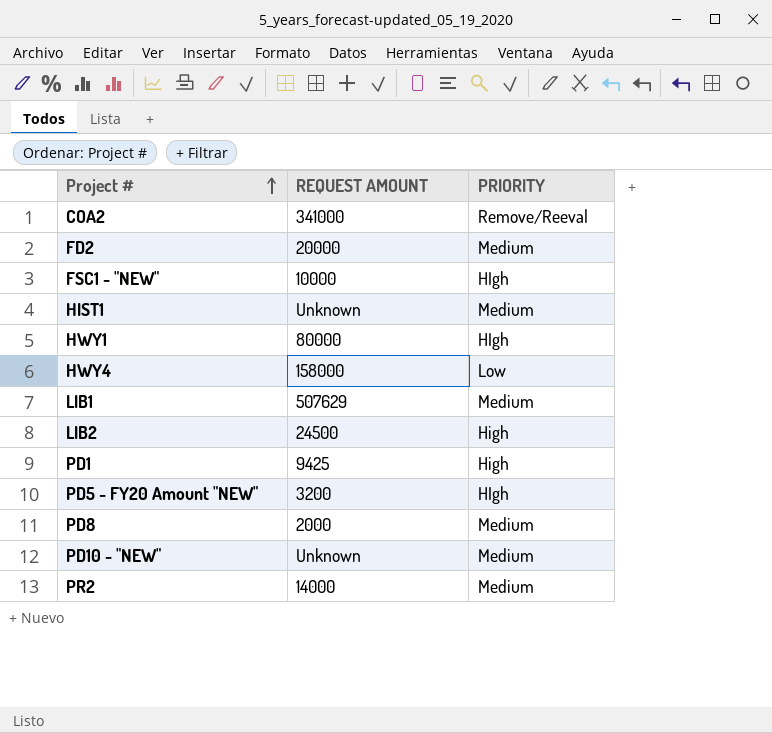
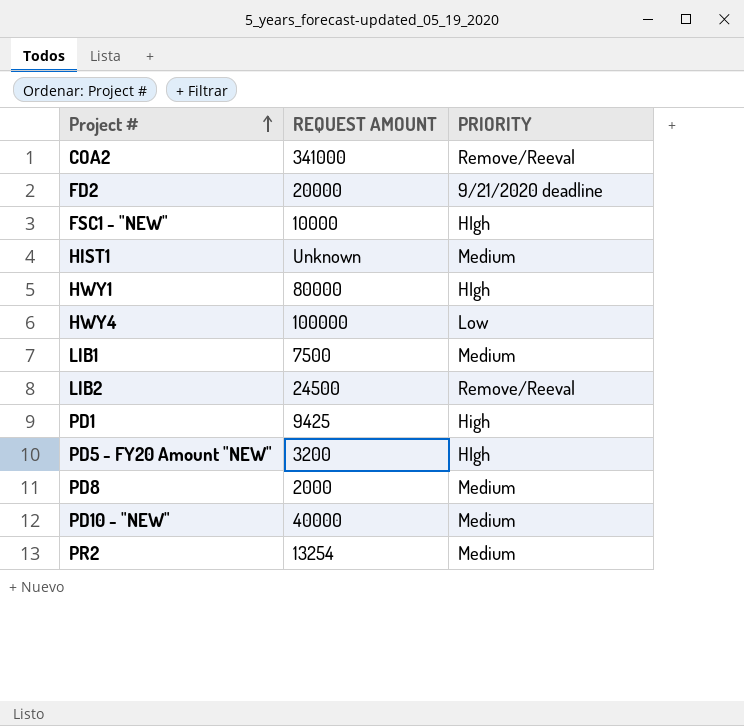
FD2 | PRIORITY: Medium -> 9/21/2020 deadline
HWY4 | REQUEST AMOUNT: 158000 -> 100000
LIB1 | REQUEST AMOUNT: 507629 -> 7500
LIB2 | PRIORITY: High -> Remove/Reeval
PD10 - "NEW" | REQUEST AMOUNT: Unknown -> 40000
PR2 | REQUEST AMOUNT: 14000 -> 13254

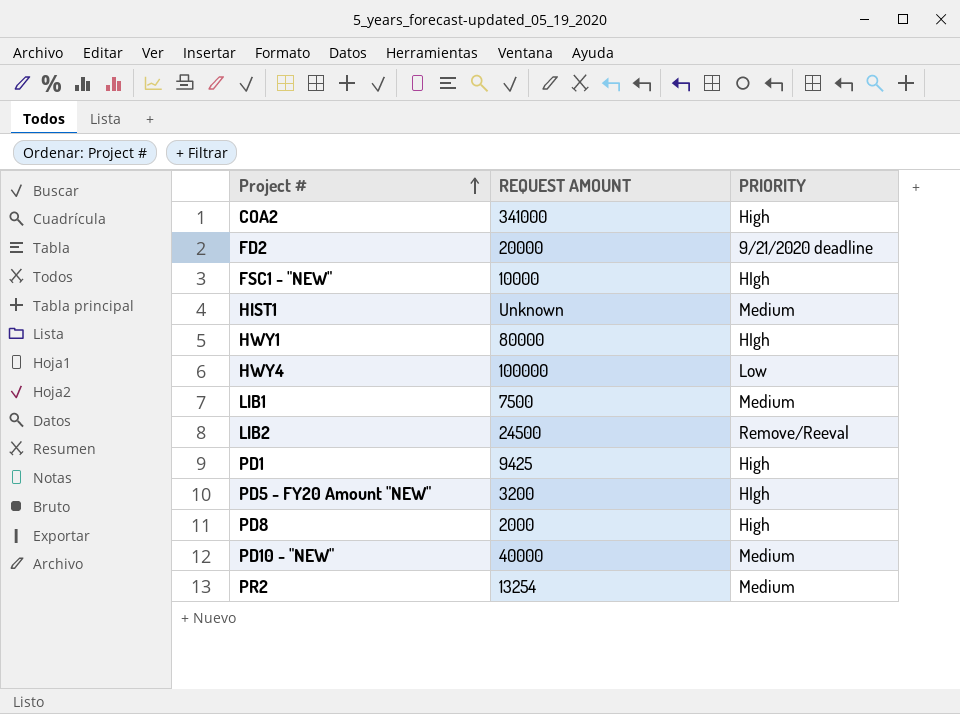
COA2 | PRIORITY: Remove/Reeval -> High
PD8 | PRIORITY: Medium -> High

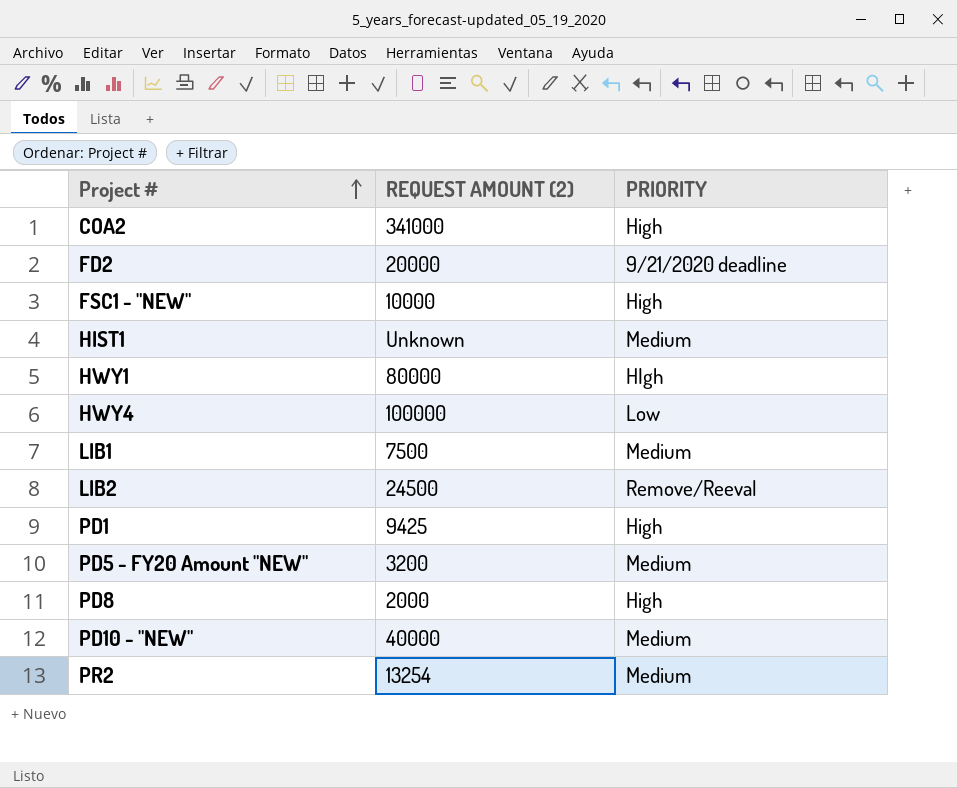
column name: REQUEST AMOUNT -> REQUEST AMOUNT (2)
FSC1 - "NEW" | PRIORITY: HIgh -> High
PD5 - FY20 Amount "NEW" | PRIORITY: HIgh -> Medium

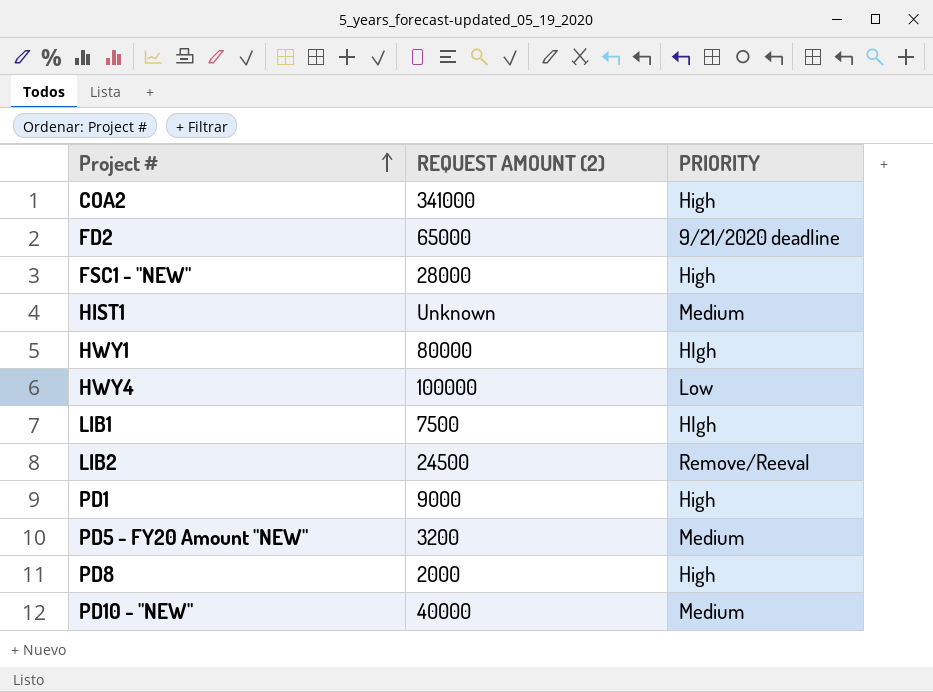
row PR2: 13254 | Medium -> none
FD2 | REQUEST AMOUNT (2): 20000 -> 65000
FSC1 - "NEW" | REQUEST AMOUNT (2): 10000 -> 28000
LIB1 | PRIORITY: Medium -> HIgh
PD1 | REQUEST AMOUNT (2): 9425 -> 9000

